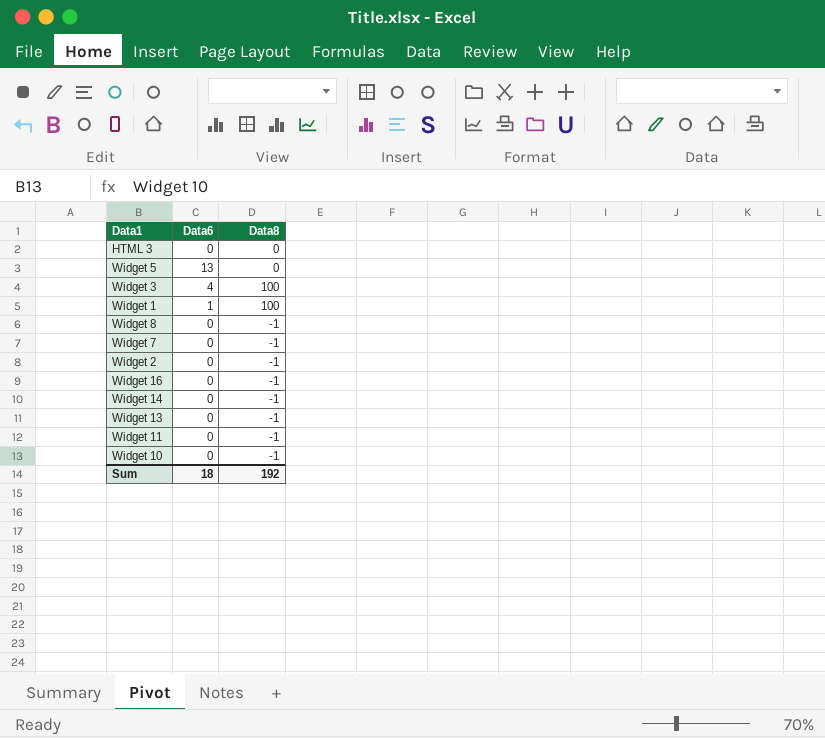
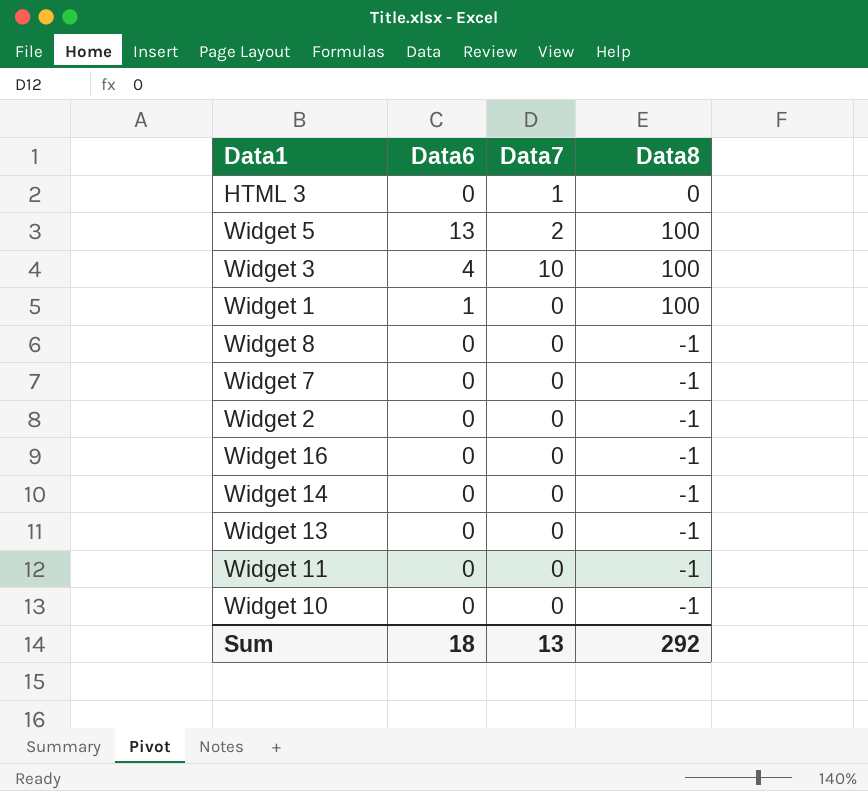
column Data7 | position: none -> 3
Widget 5 | Data8: 0 -> 100
Sum | Data8: 192 -> 292

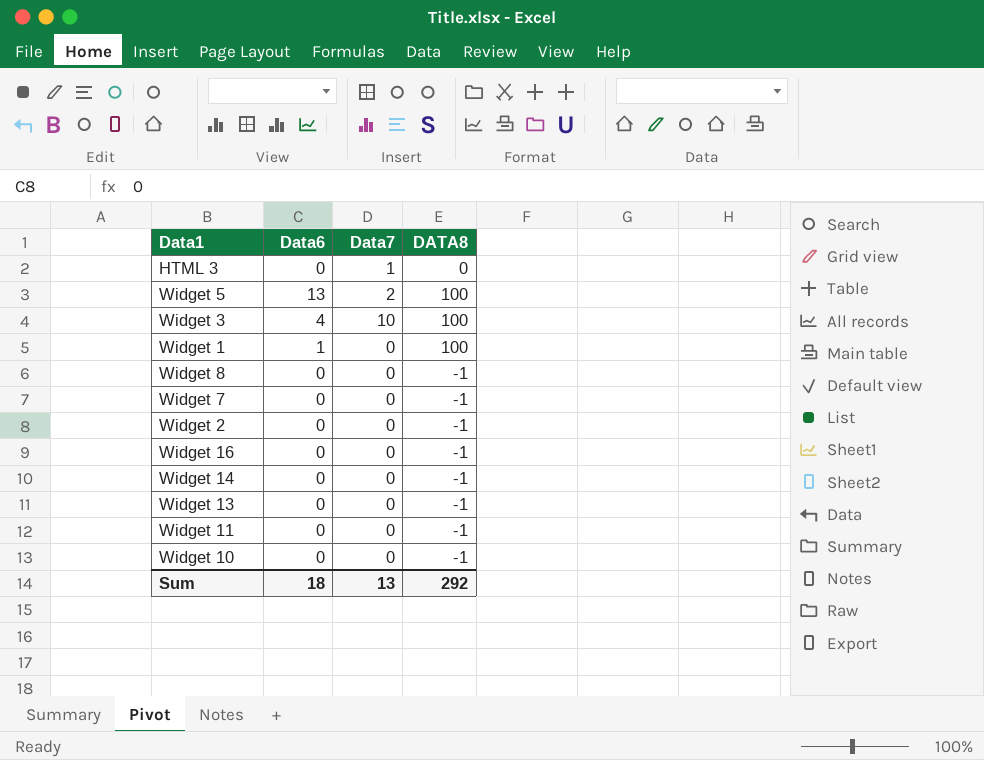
column name: Data8 -> DATA8

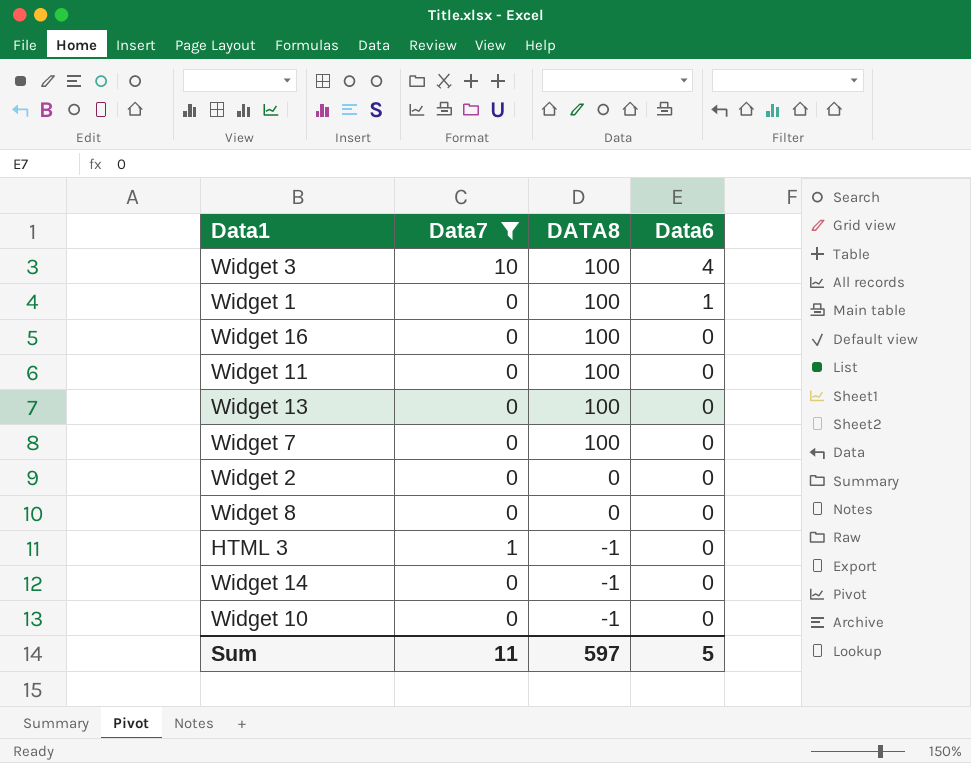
filter: none -> Data7 != 2
row order: none -> DATA8 descending
column Data6 | position: 2 -> 4
Widget 16 | DATA8: -1 -> 100
Widget 11 | DATA8: -1 -> 100
Widget 13 | DATA8: -1 -> 100
Widget 7 | DATA8: -1 -> 100
Widget 2 | DATA8: -1 -> 0
Widget 8 | DATA8: -1 -> 0
HTML 3 | DATA8: 0 -> -1
Sum | Data7: 13 -> 11
Sum | DATA8: 292 -> 597
Sum | Data6: 18 -> 5

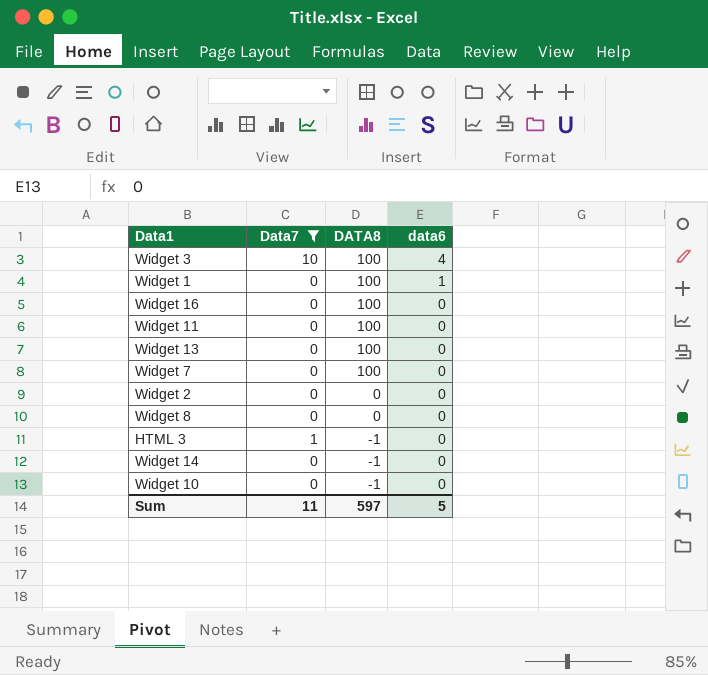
column name: Data6 -> data6

